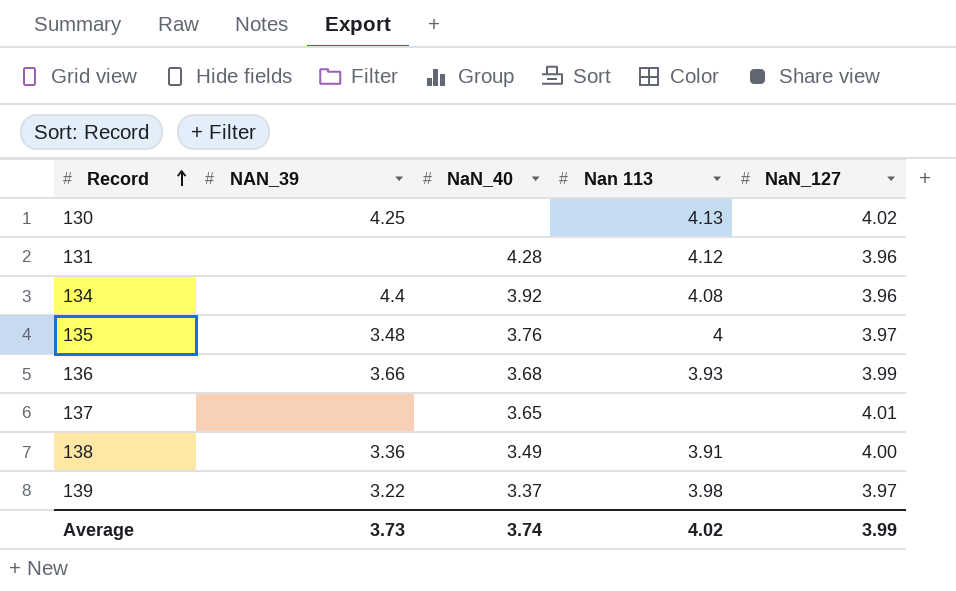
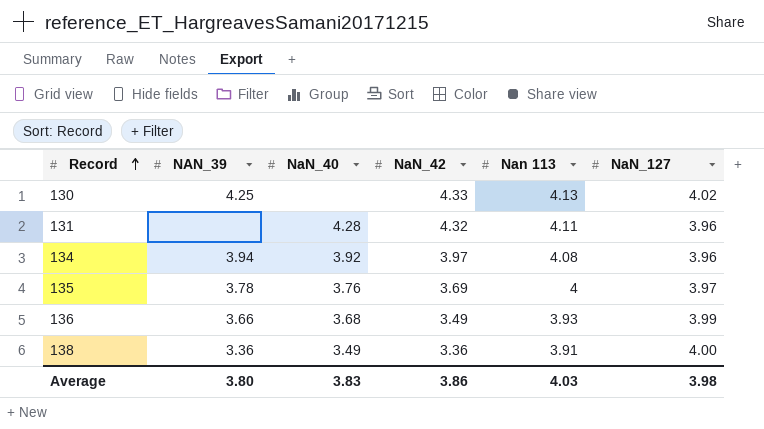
column NaN_42 | position: none -> 4
row 137: none | 3.65 | none | 4.01 -> none
row 139: 3.22 | 3.37 | 3.98 | 3.97 -> none
131 | Nan 113: 4.12 -> 4.11
134 | NAN_39: 4.4 -> 3.94
135 | NAN_39: 3.48 -> 3.78
Average | NAN_39: 3.73 -> 3.80
Average | NaN_40: 3.74 -> 3.83
Average | Nan 113: 4.02 -> 4.03
Average | NaN_127: 3.99 -> 3.98

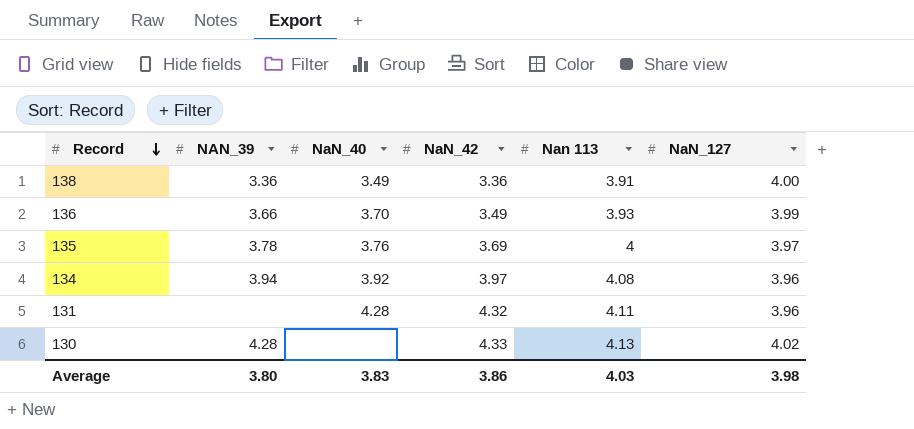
row order: Record ascending -> Record descending
136 | NaN_40: 3.68 -> 3.70
130 | NAN_39: 4.25 -> 4.28

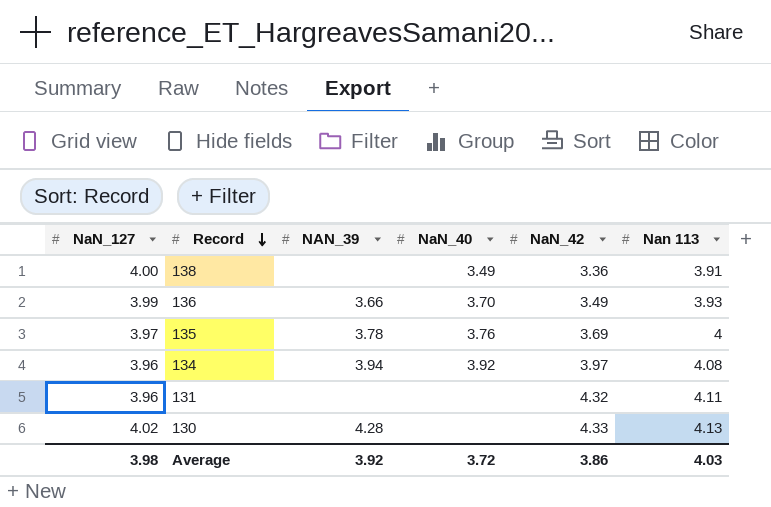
column NaN_127 | position: 6 -> 1
138 | NAN_39: 3.36 -> none
131 | NaN_40: 4.28 -> none
Average | NAN_39: 3.80 -> 3.92
Average | NaN_40: 3.83 -> 3.72

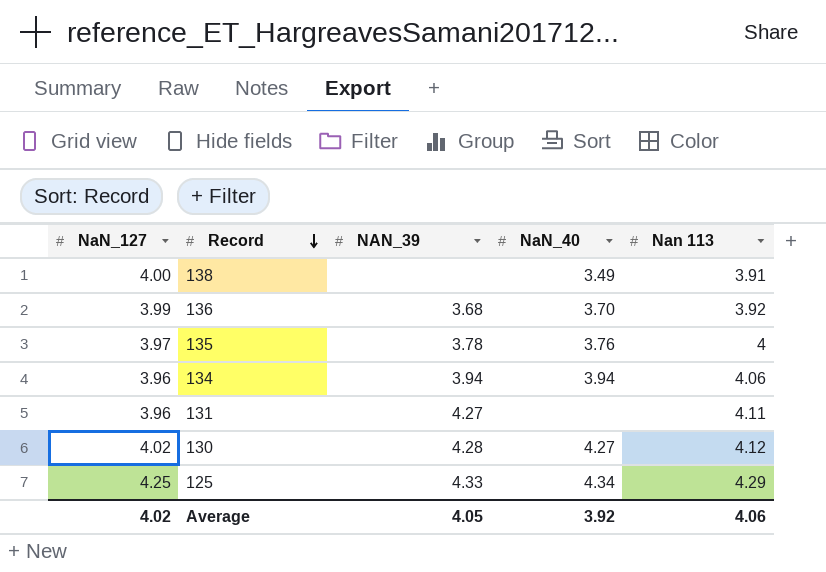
column NaN_42 | position: 5 -> none
136 | NAN_39: 3.66 -> 3.68
136 | Nan 113: 3.93 -> 3.92
134 | NaN_40: 3.92 -> 3.94
134 | Nan 113: 4.08 -> 4.06
131 | NAN_39: none -> 4.27
130 | NaN_40: none -> 4.27
130 | Nan 113: 4.13 -> 4.12
row 125: none -> 4.25 | 4.33 | 4.34 | 4.29
Average | NaN_127: 3.98 -> 4.02
Average | NAN_39: 3.92 -> 4.05
Average | NaN_40: 3.72 -> 3.92
Average | Nan 113: 4.03 -> 4.06

